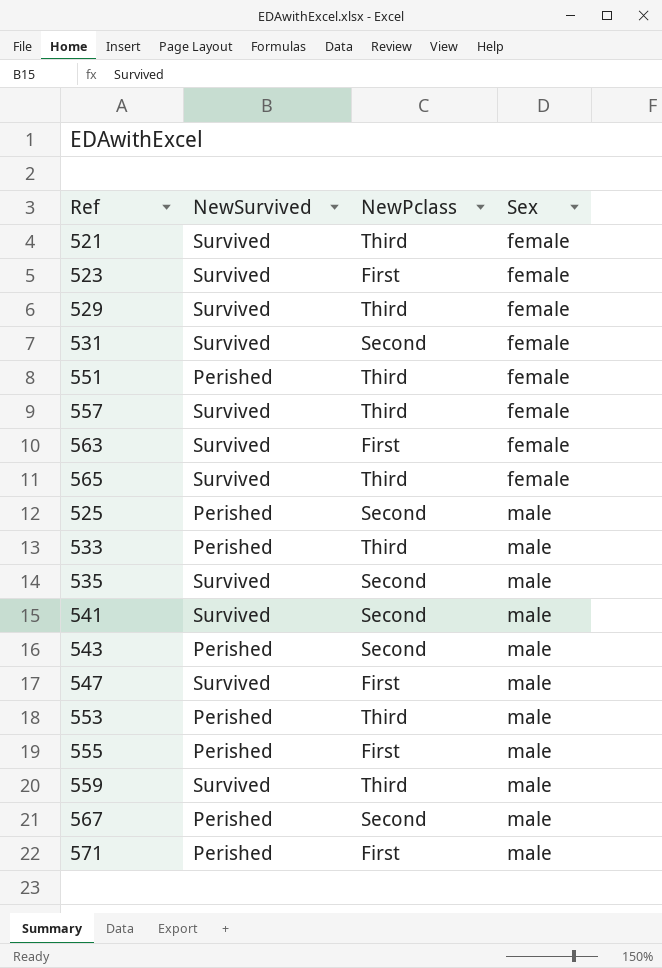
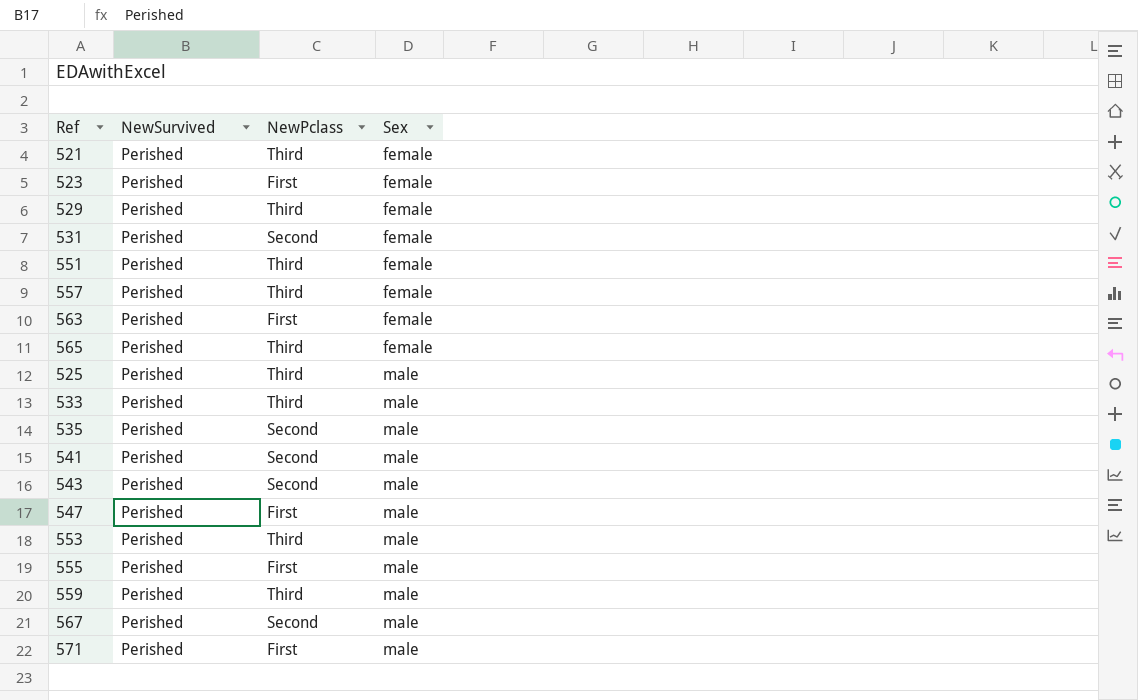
521 | NewSurvived: Survived -> Perished
523 | NewSurvived: Survived -> Perished
529 | NewSurvived: Survived -> Perished
531 | NewSurvived: Survived -> Perished
557 | NewSurvived: Survived -> Perished
563 | NewSurvived: Survived -> Perished
565 | NewSurvived: Survived -> Perished
525 | NewPclass: Second -> Third
535 | NewSurvived: Survived -> Perished
541 | NewSurvived: Survived -> Perished
547 | NewSurvived: Survived -> Perished
559 | NewSurvived: Survived -> Perished

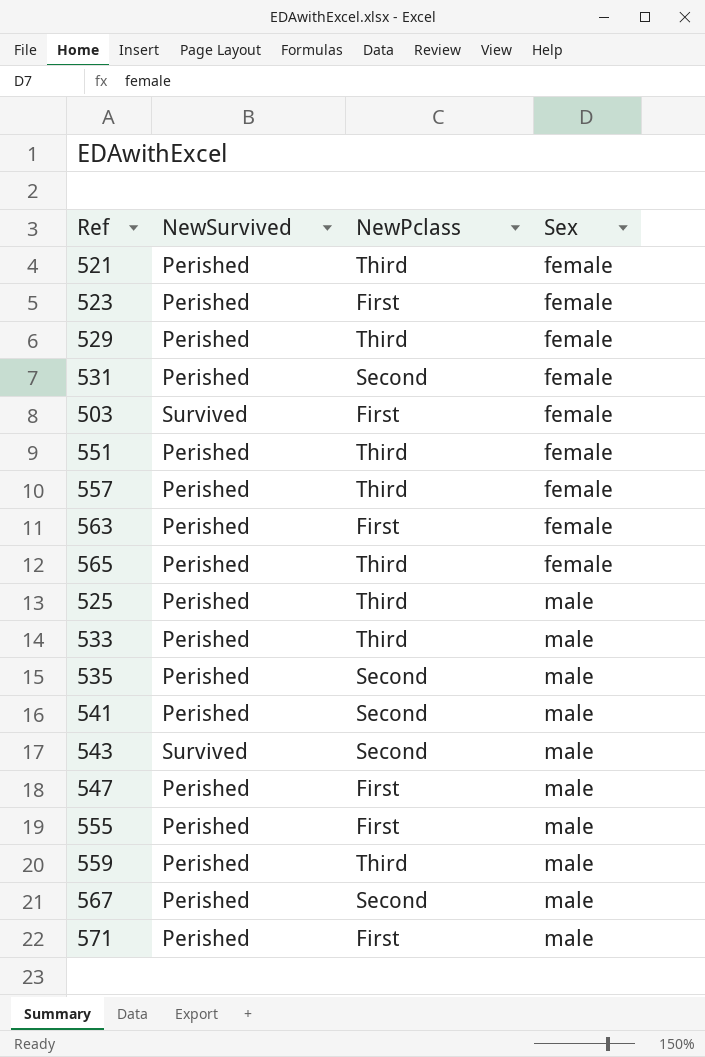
row 553: Perished | Third | male -> none
row 503: none -> Survived | First | female
543 | NewSurvived: Perished -> Survived

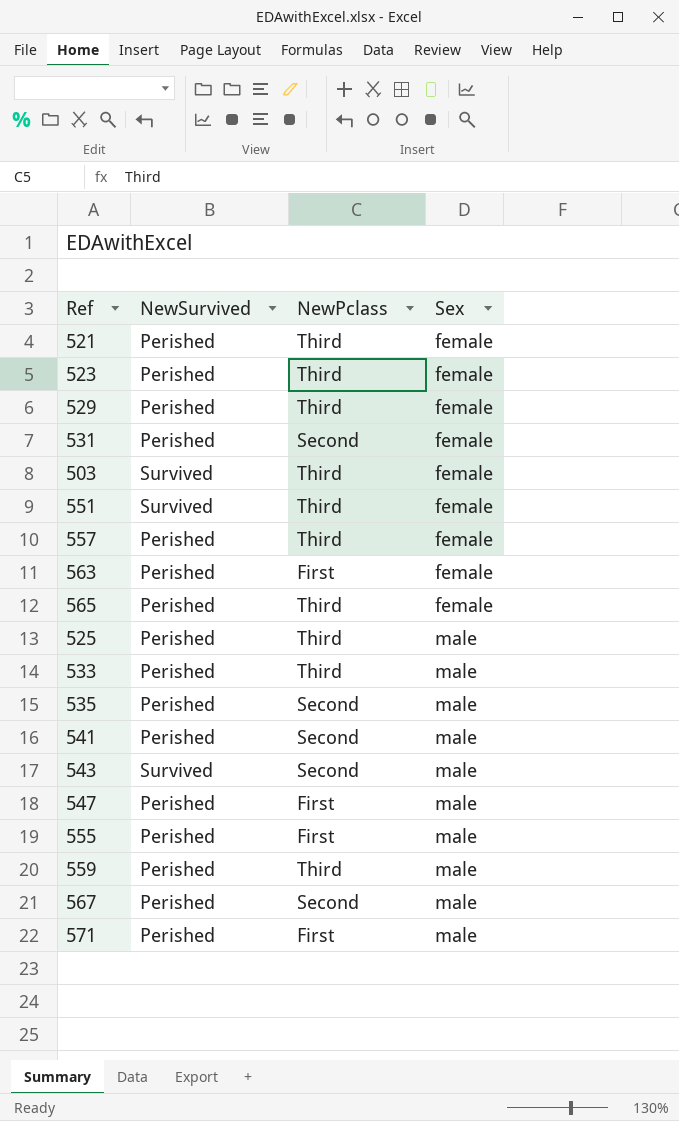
523 | NewPclass: First -> Third
503 | NewPclass: First -> Third
551 | NewSurvived: Perished -> Survived

